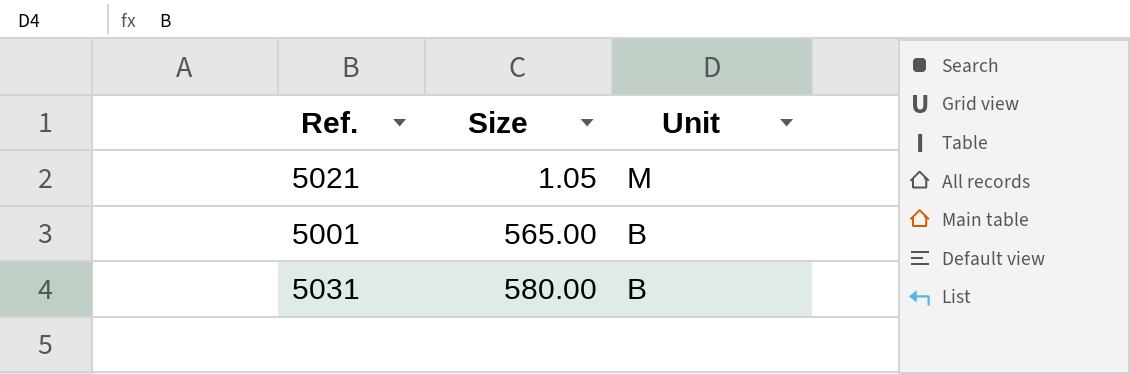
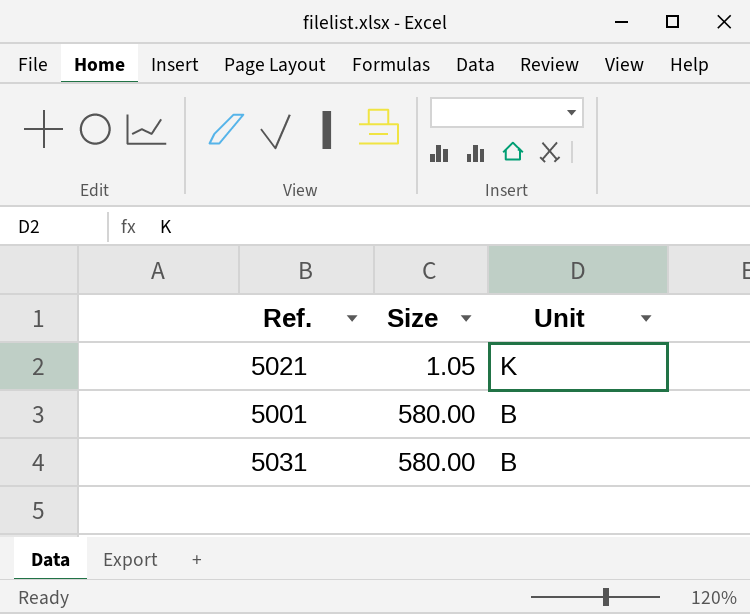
5021 | Unit: M -> K
5001 | Size: 565.00 -> 580.00

